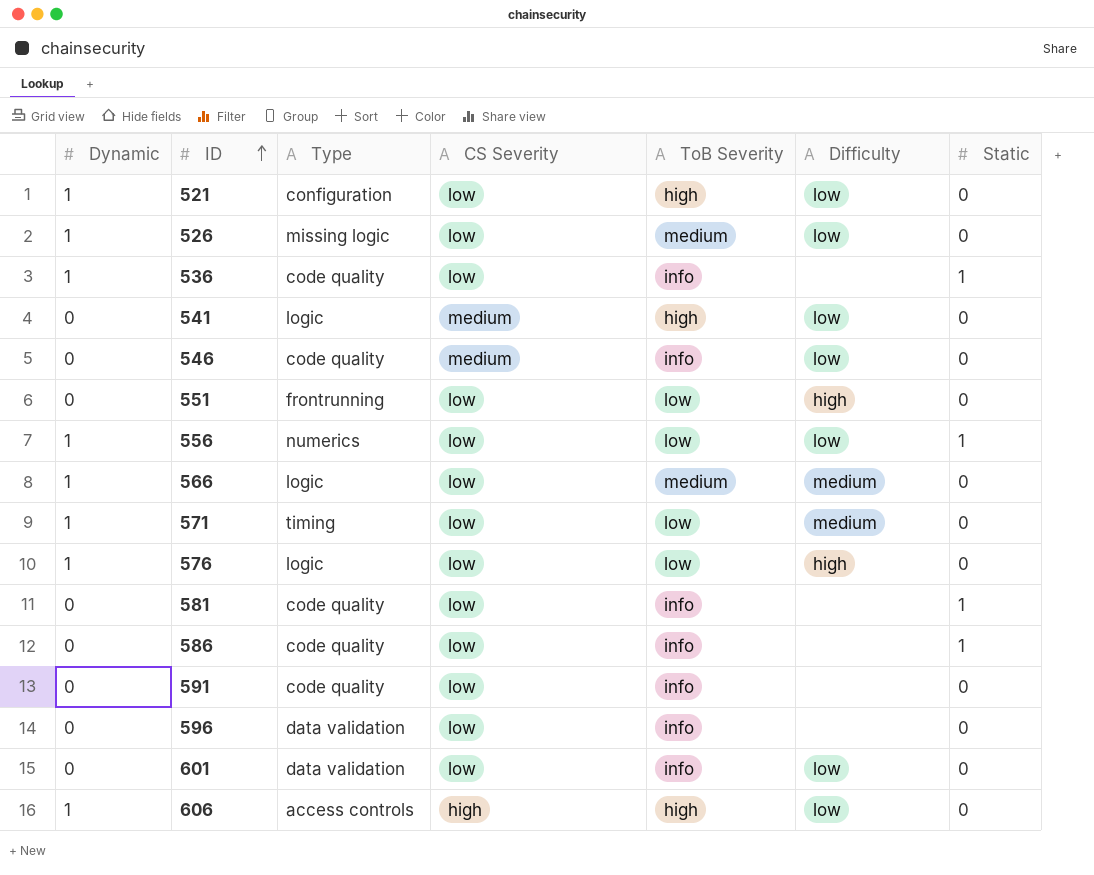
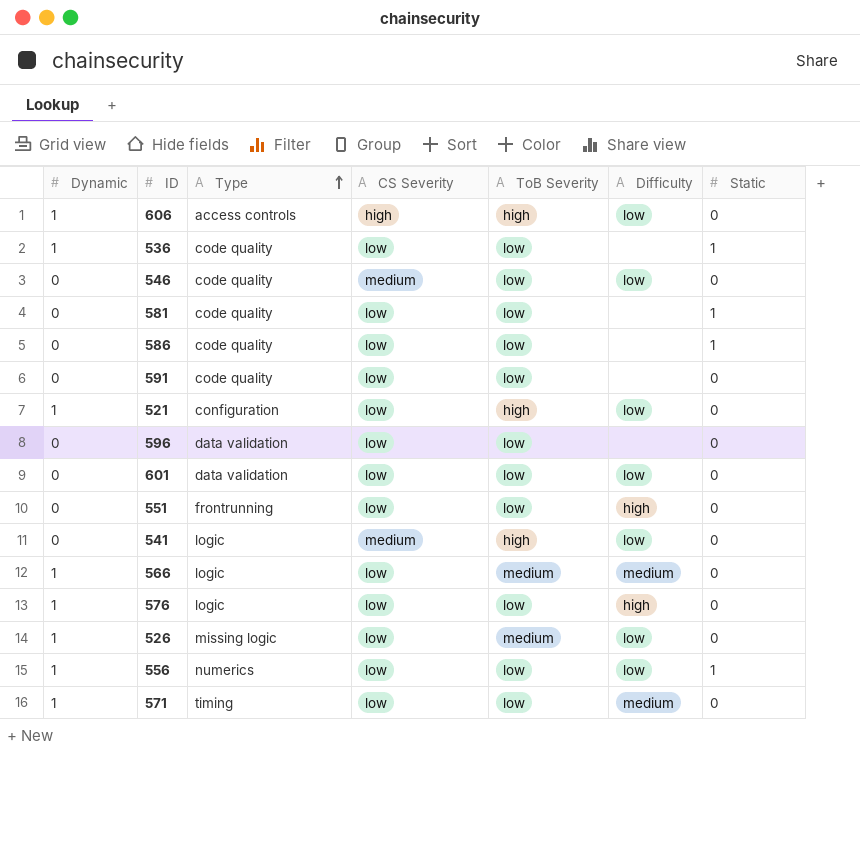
row order: ID ascending -> Type ascending
536 | ToB Severity: info -> low
546 | ToB Severity: info -> low
581 | ToB Severity: info -> low
586 | ToB Severity: info -> low
591 | ToB Severity: info -> low
596 | ToB Severity: info -> low
601 | ToB Severity: info -> low

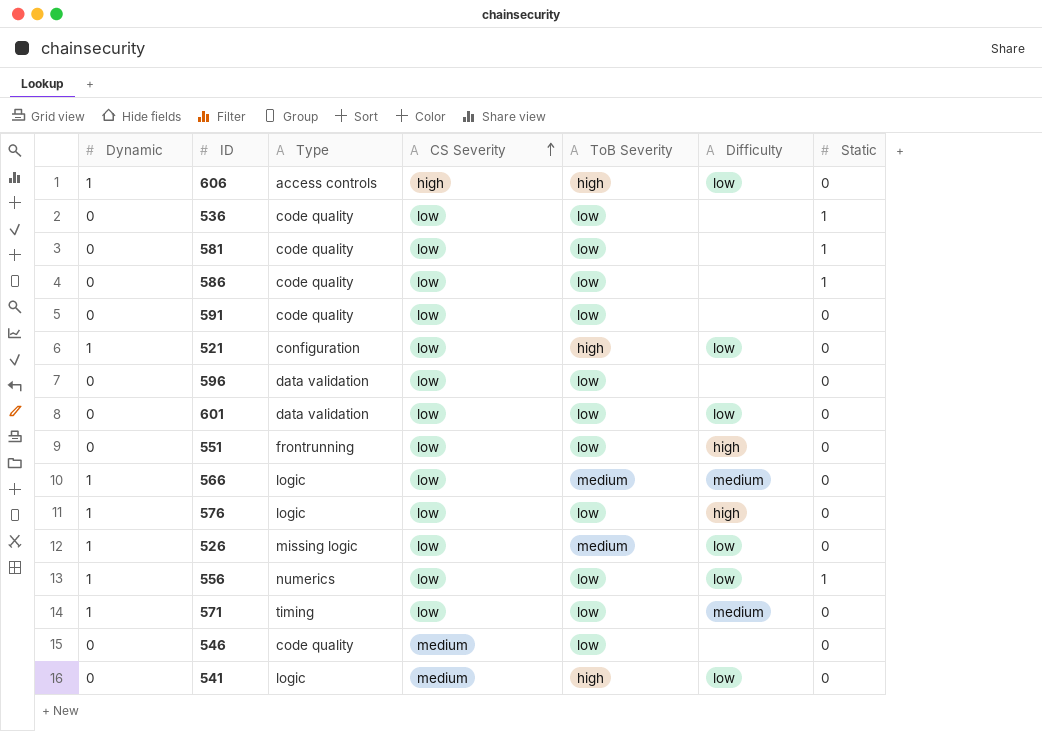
row order: Type ascending -> CS Severity ascending
536 | Dynamic: 1 -> 0
546 | Difficulty: low -> none

